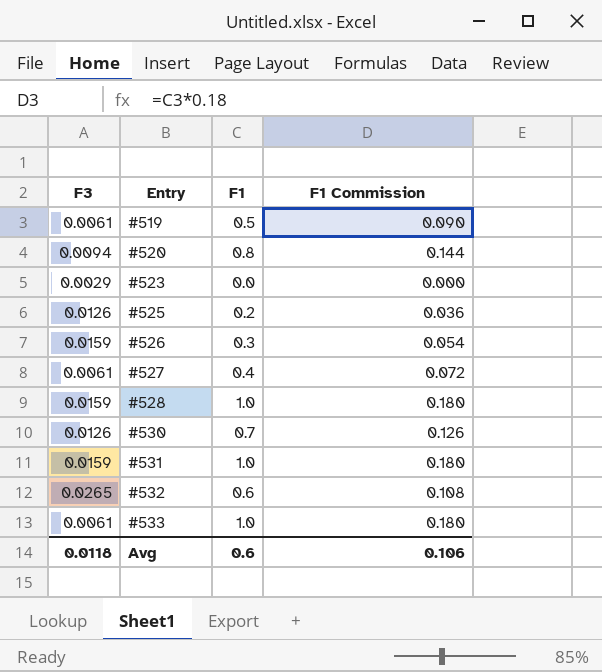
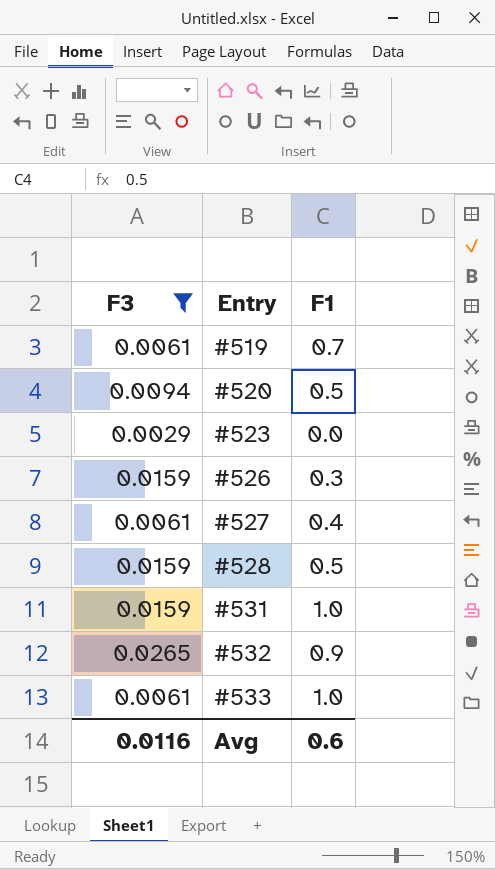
filter: none -> F3 != 0.0126
column F1 Commission | formula: [F1] * 0.18 -> none
#519 | F1: 0.5 -> 0.7
#520 | F1: 0.8 -> 0.5
#528 | F1: 1.0 -> 0.5
#532 | F1: 0.6 -> 0.9
Avg | F3: 0.0118 -> 0.0116

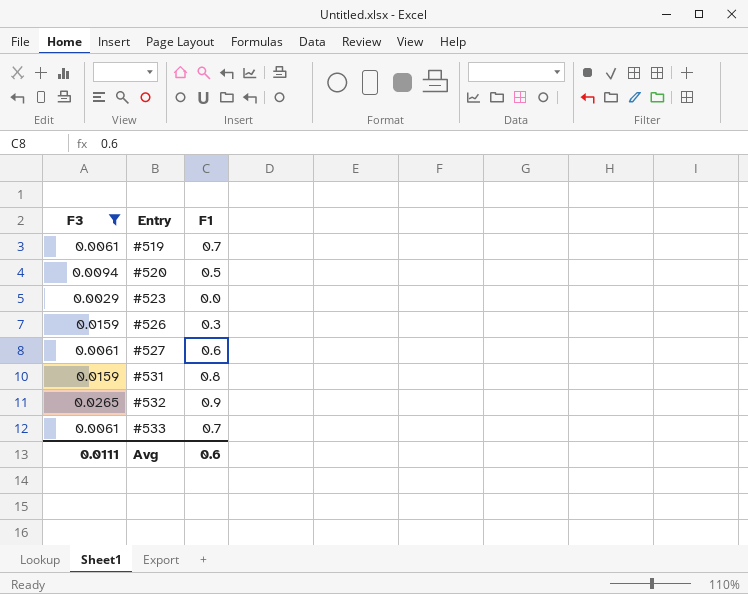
row #528: 0.0159 | 0.5 -> none
#527 | F1: 0.4 -> 0.6
#531 | F1: 1.0 -> 0.8
#533 | F1: 1.0 -> 0.7
Avg | F3: 0.0116 -> 0.0111

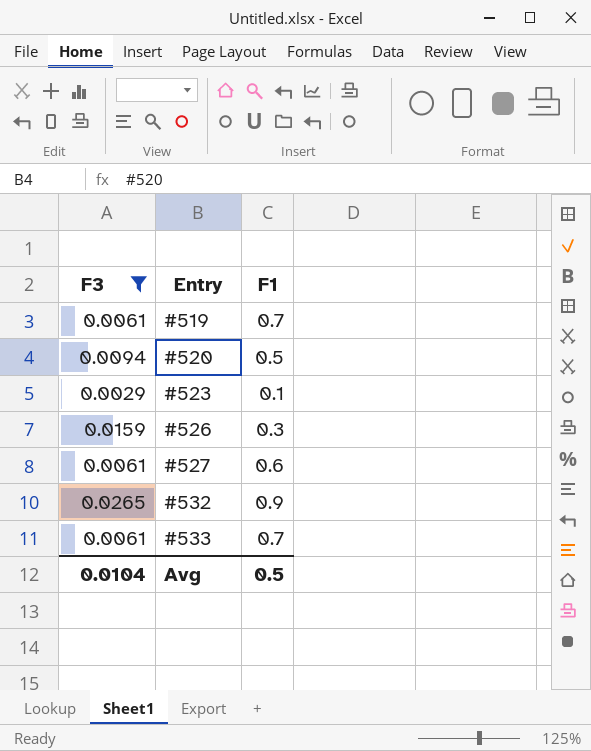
row #531: 0.0159 | 0.8 -> none
#523 | F1: 0.0 -> 0.1
Avg | F3: 0.0111 -> 0.0104
Avg | F1: 0.6 -> 0.5

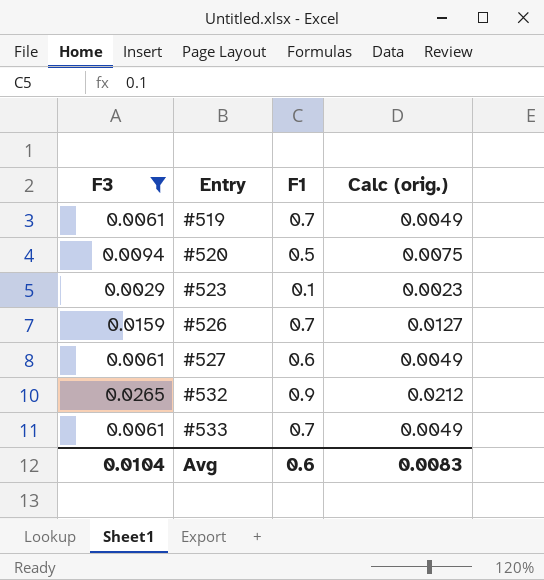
column Calc (orig.) | formula: none -> [F3] * 0.8
#526 | F1: 0.3 -> 0.7
Avg | F1: 0.5 -> 0.6

